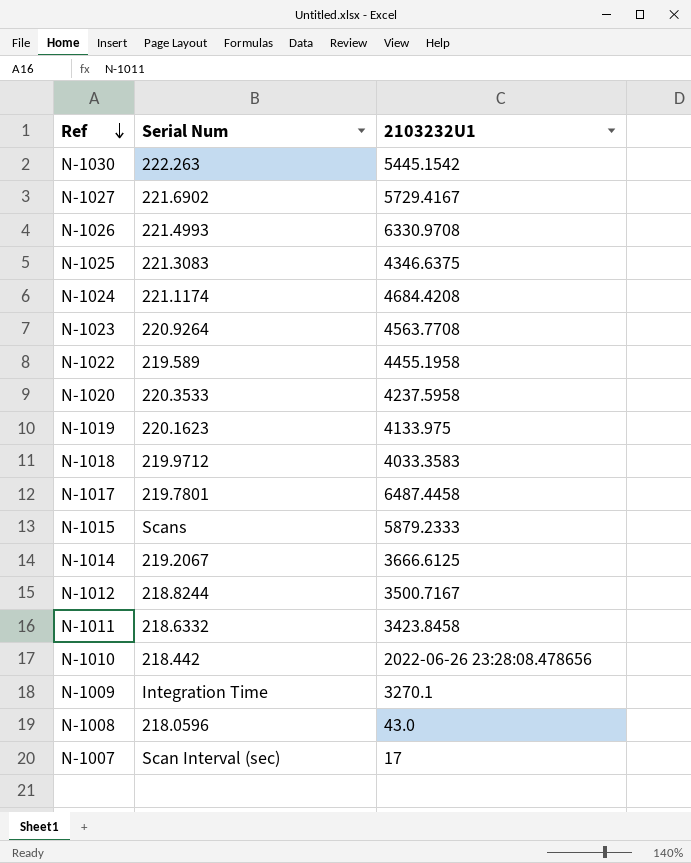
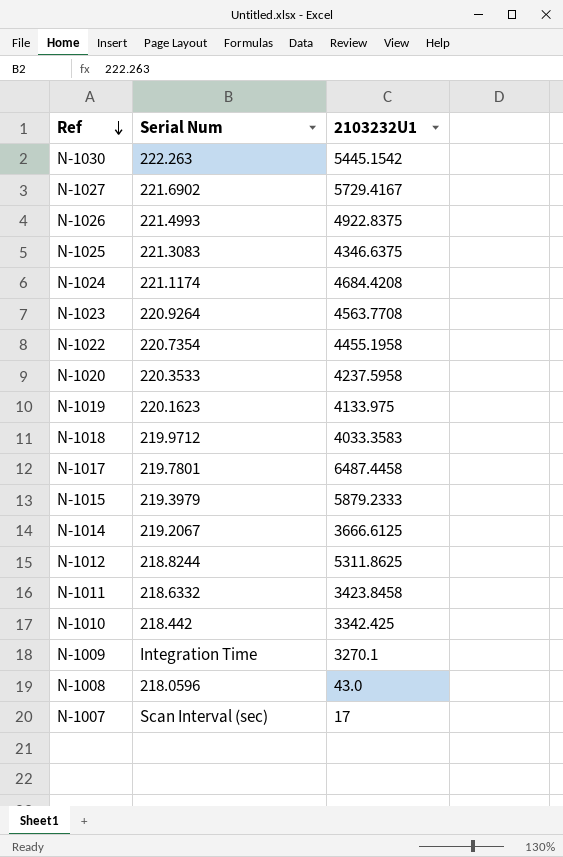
N-1026 | 2103232U1: 6330.9708 -> 4922.8375
N-1022 | Serial Num: 219.589 -> 220.7354
N-1015 | Serial Num: Scans -> 219.3979
N-1012 | 2103232U1: 3500.7167 -> 5311.8625
N-1010 | 2103232U1: 2022-06-26 23:28:08.478656 -> 3342.425

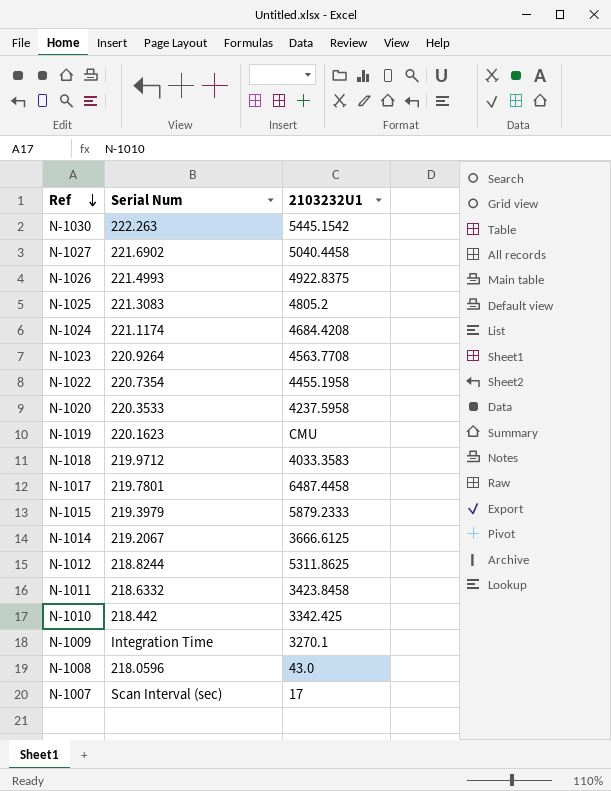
N-1027 | 2103232U1: 5729.4167 -> 5040.4458
N-1025 | 2103232U1: 4346.6375 -> 4805.2
N-1019 | 2103232U1: 4133.975 -> CMU

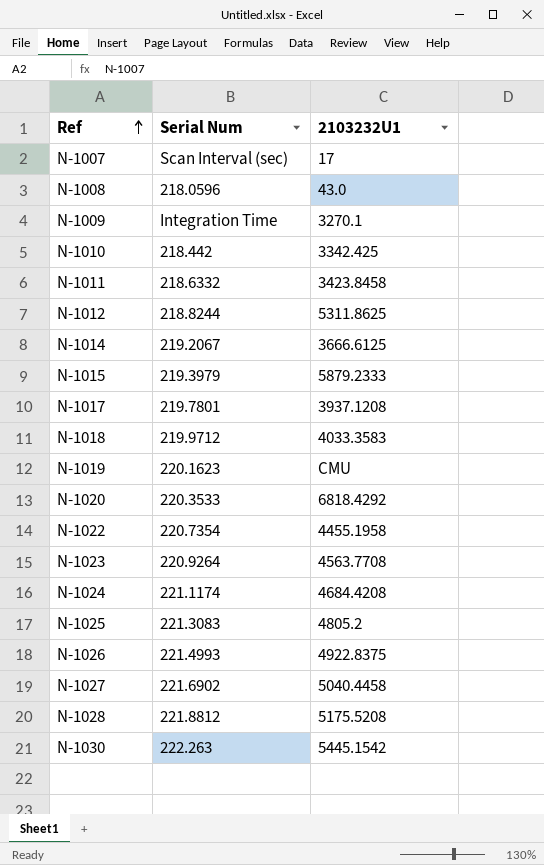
row order: Ref descending -> Ref ascending
N-1017 | 2103232U1: 6487.4458 -> 3937.1208
N-1020 | 2103232U1: 4237.5958 -> 6818.4292
row N-1028: none -> 221.8812 | 5175.5208

